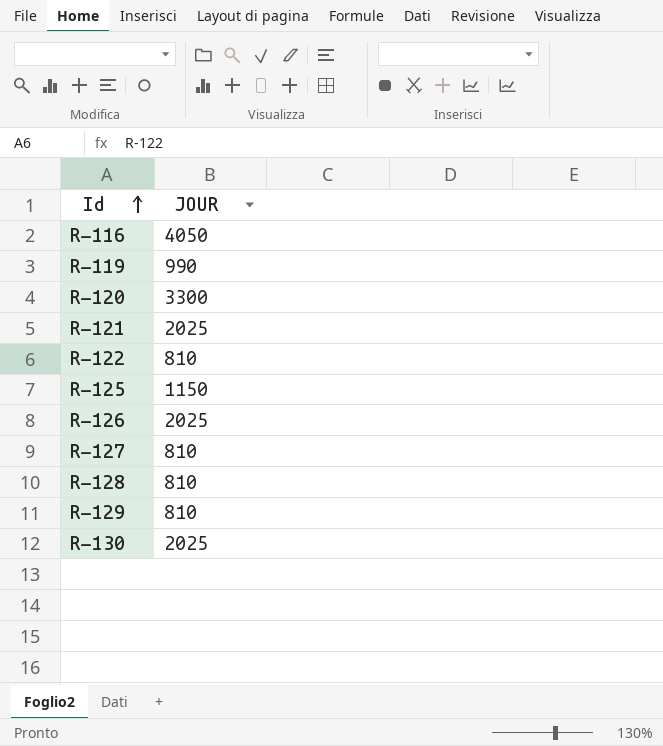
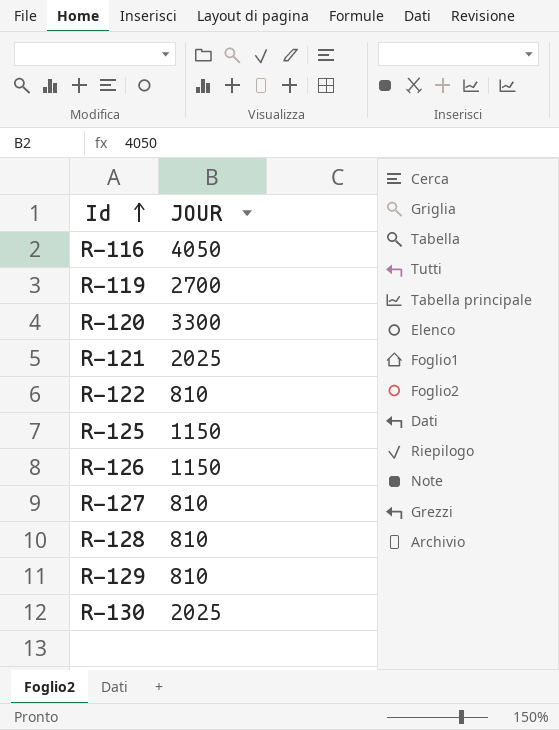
R-119 | JOUR: 990 -> 2700
R-126 | JOUR: 2025 -> 1150

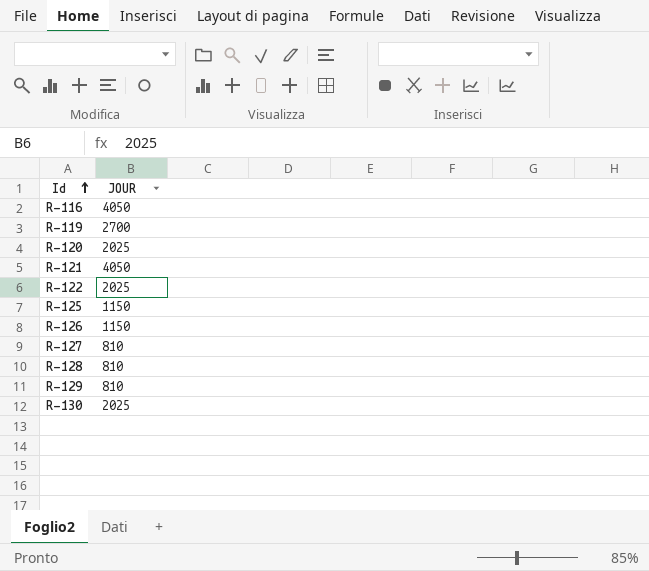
R-120 | JOUR: 3300 -> 2025
R-121 | JOUR: 2025 -> 4050
R-122 | JOUR: 810 -> 2025

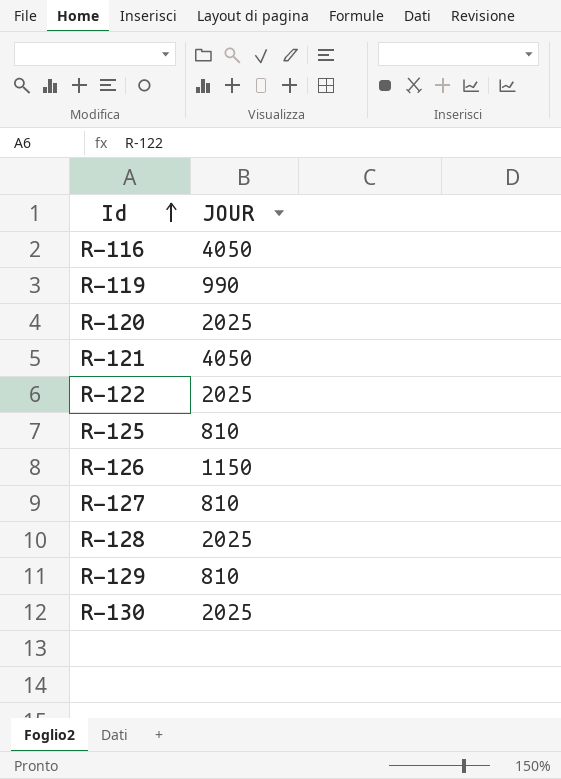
R-119 | JOUR: 2700 -> 990
R-125 | JOUR: 1150 -> 810
R-128 | JOUR: 810 -> 2025

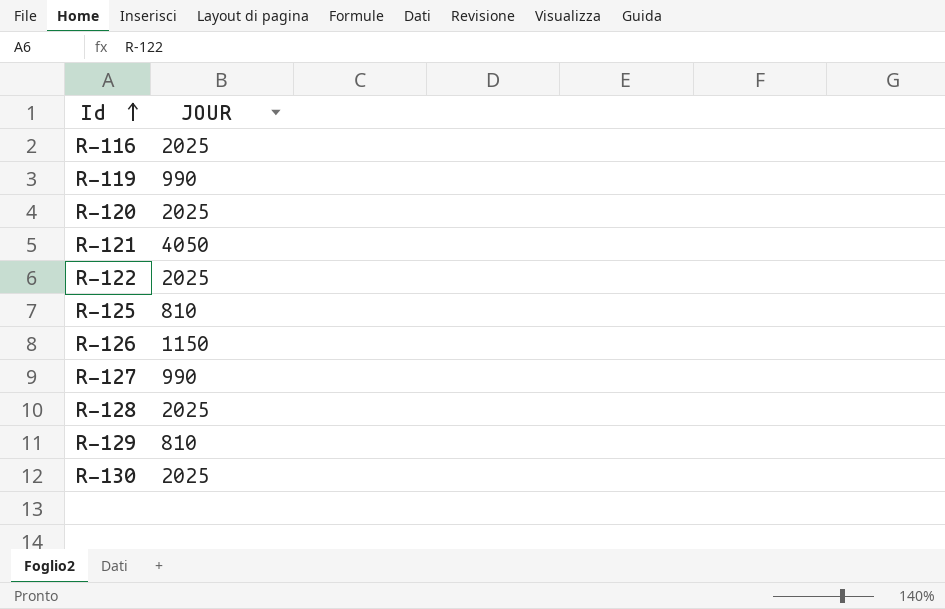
R-116 | JOUR: 4050 -> 2025
R-127 | JOUR: 810 -> 990

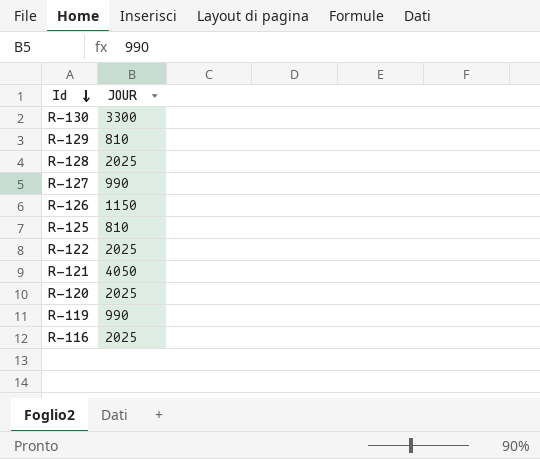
row order: Id ascending -> Id descending
R-130 | JOUR: 2025 -> 3300

